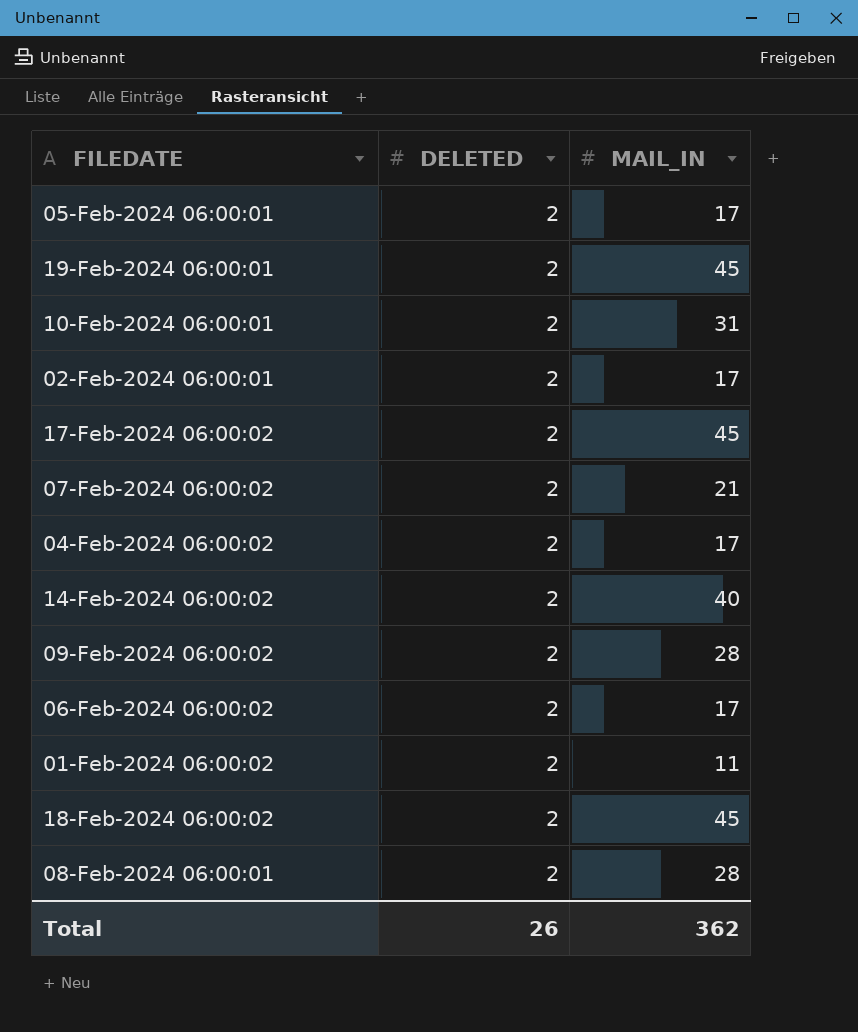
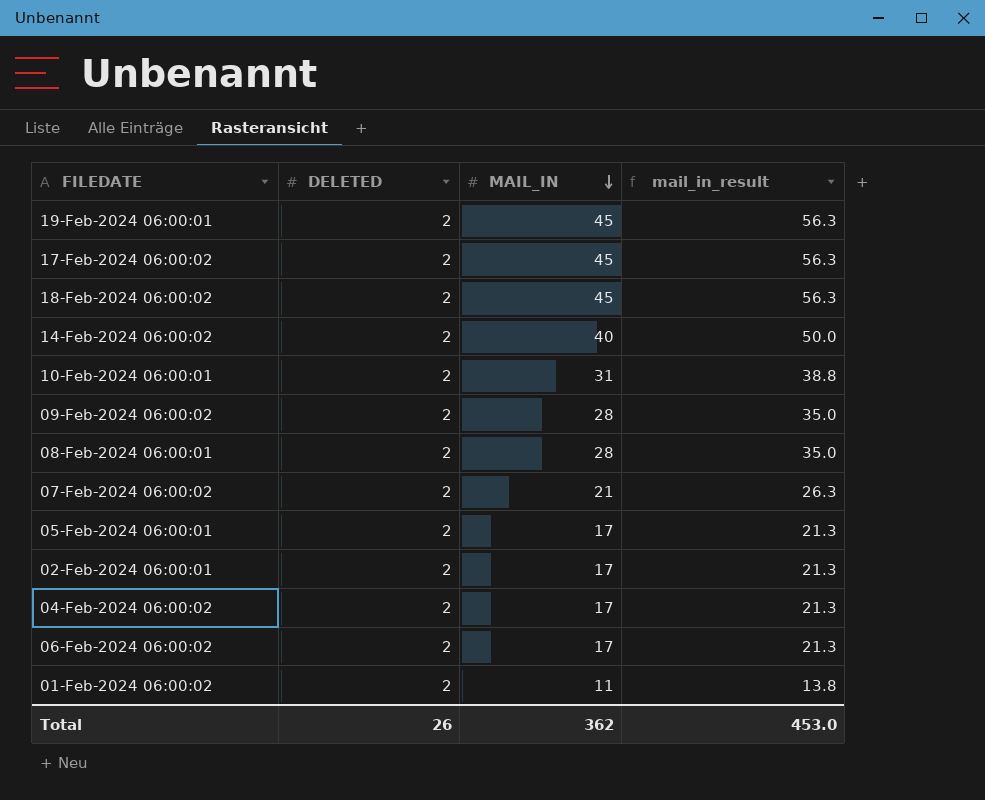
row order: none -> MAIL_IN descending
column mail_in_result | formula: none -> [MAIL_IN] * 1.25

